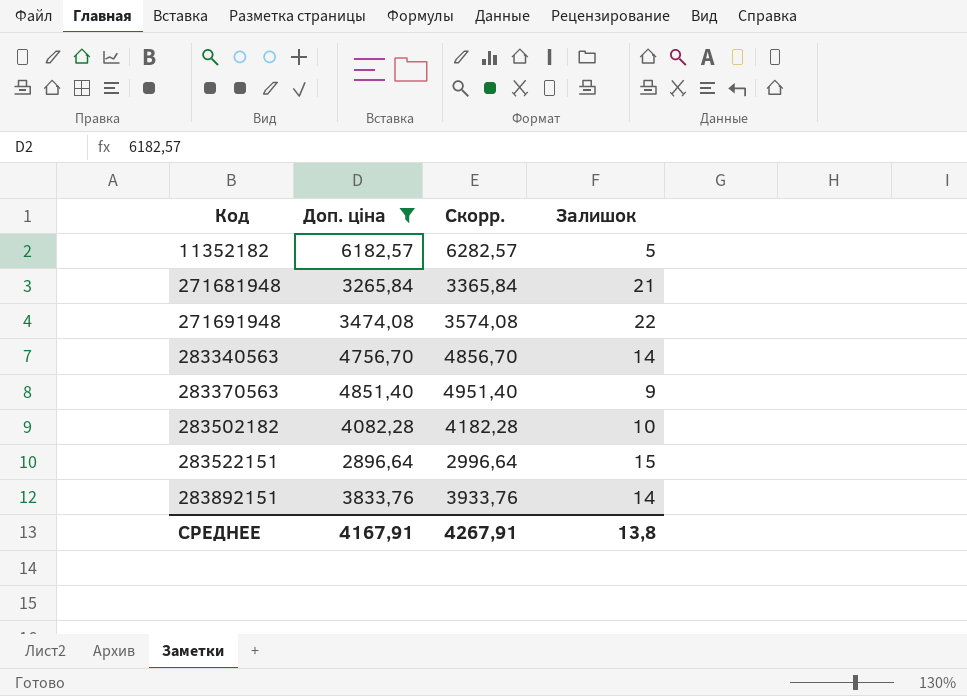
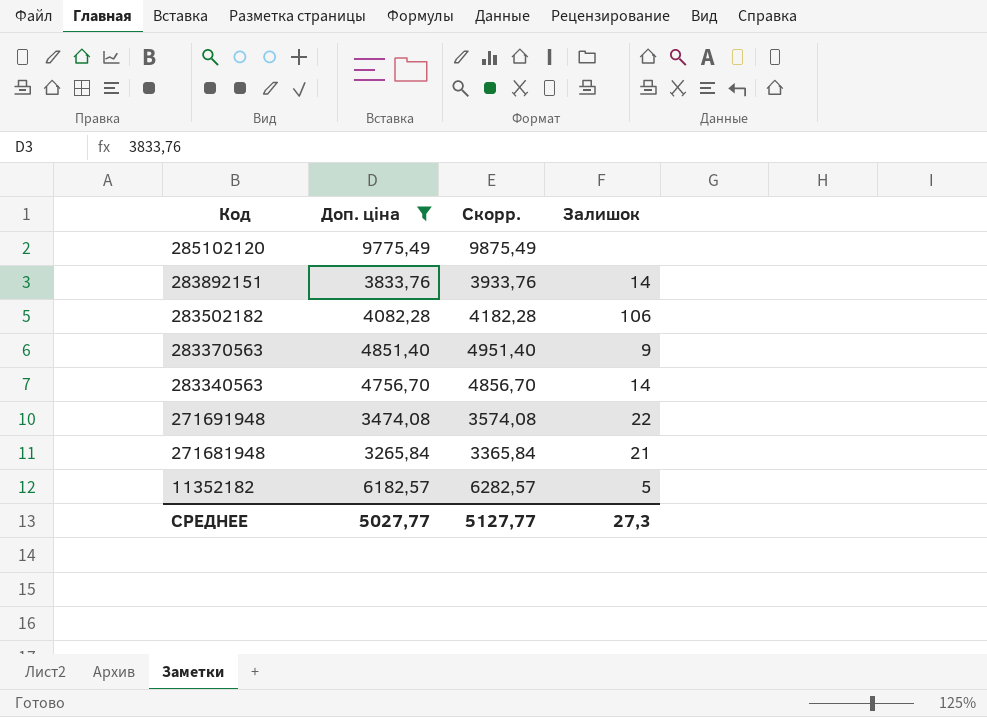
row order: Код ascending -> Код descending
row 283522151: 2896,64 | 2996,64 | 15 -> none
row 285102120: none -> 9775,49 | 9875,49 | none
283502182 | Залишок: 10 -> 106
СРЕДНЕЕ | Доп. ціна: 4167,91 -> 5027,77
СРЕДНЕЕ | Скорр.: 4267,91 -> 5127,77
СРЕДНЕЕ | Залишок: 13,8 -> 27,3

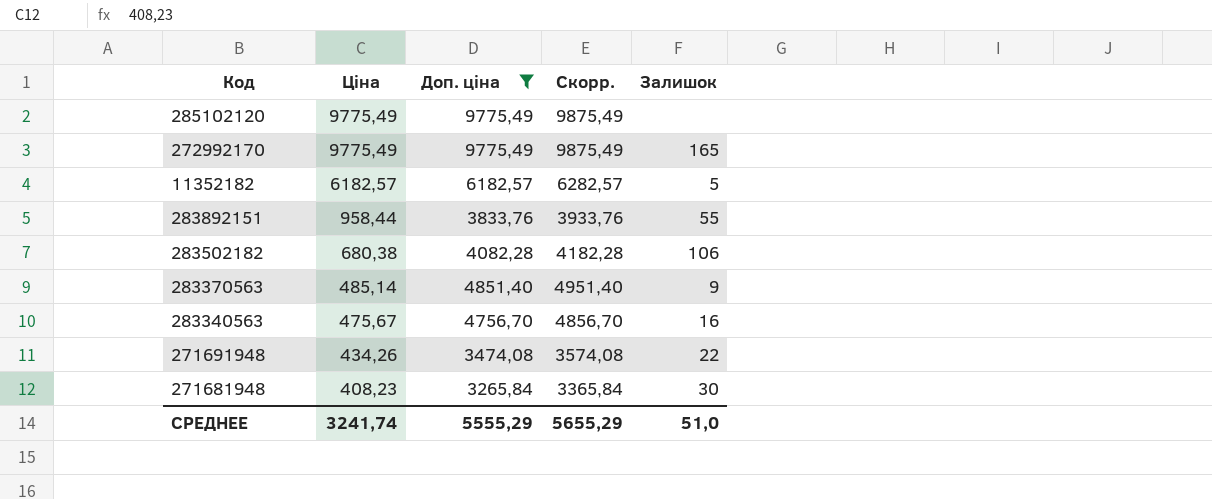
row order: Код descending -> Ціна descending
column Ціна | position: none -> 2
row 272992170: none -> 9775,49 | 9775,49 | 9875,49 | 165
283892151 | Залишок: 14 -> 55
283340563 | Залишок: 14 -> 16
271681948 | Залишок: 21 -> 30
СРЕДНЕЕ | Доп. ціна: 5027,77 -> 5555,29
СРЕДНЕЕ | Скорр.: 5127,77 -> 5655,29
СРЕДНЕЕ | Залишок: 27,3 -> 51,0

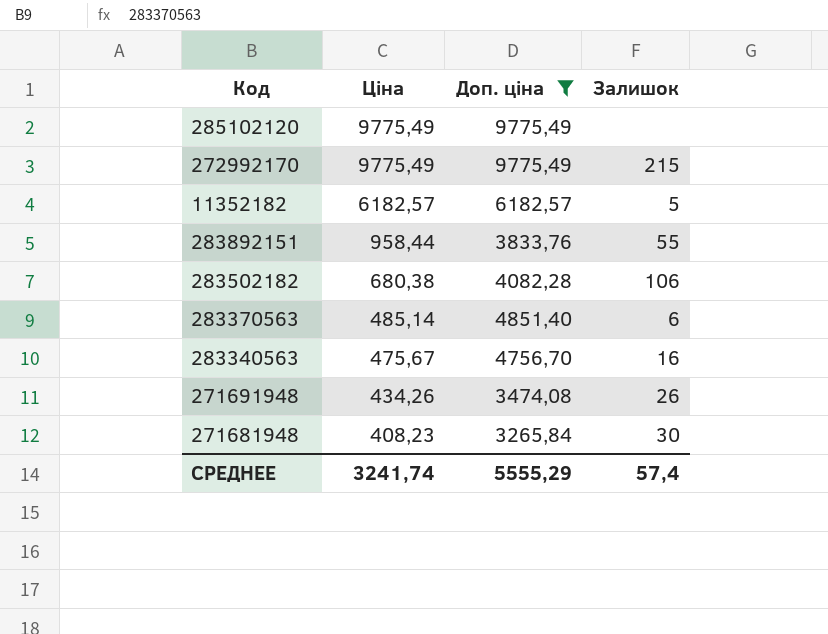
column Скорр. | formula: [Доп. ціна] + 100 -> none
272992170 | Залишок: 165 -> 215
283370563 | Залишок: 9 -> 6
271691948 | Залишок: 22 -> 26
СРЕДНЕЕ | Залишок: 51,0 -> 57,4

